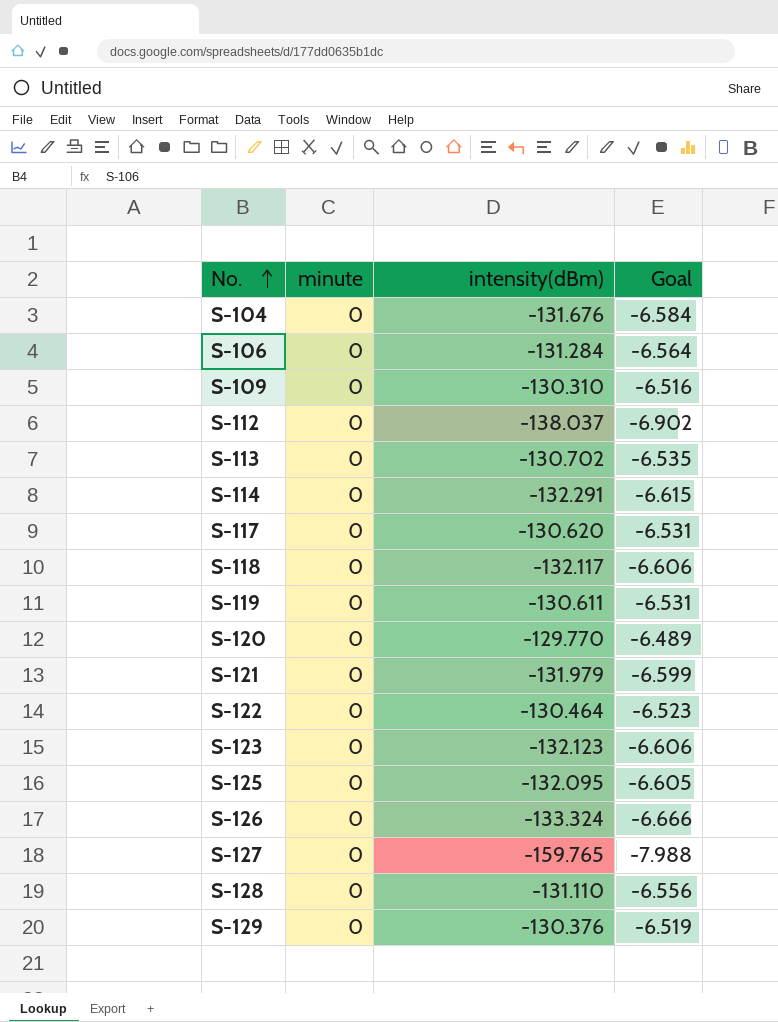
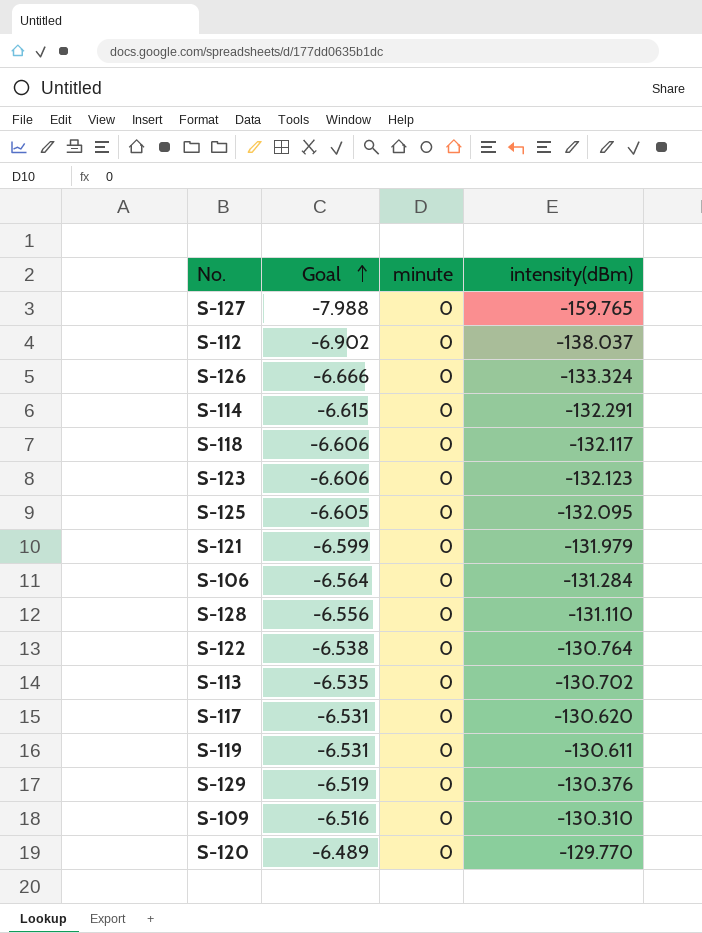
row order: No. ascending -> Goal ascending
column Goal | position: 4 -> 2
row S-104: 0 | -131.676 | -6.584 -> none
S-122 | Goal: -6.523 -> -6.538
S-122 | intensity(dBm): -130.464 -> -130.764

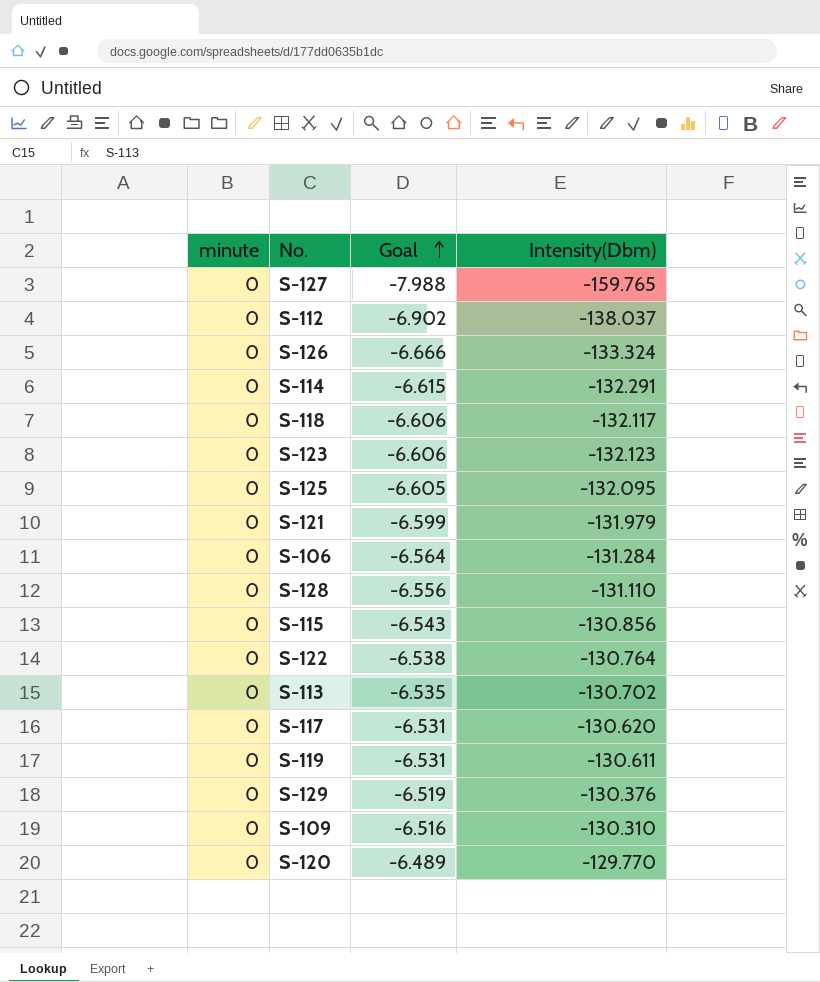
column minute | position: 3 -> 1
column name: intensity(dBm) -> Intensity(Dbm)
row S-115: none -> 0 | -6.543 | -130.856

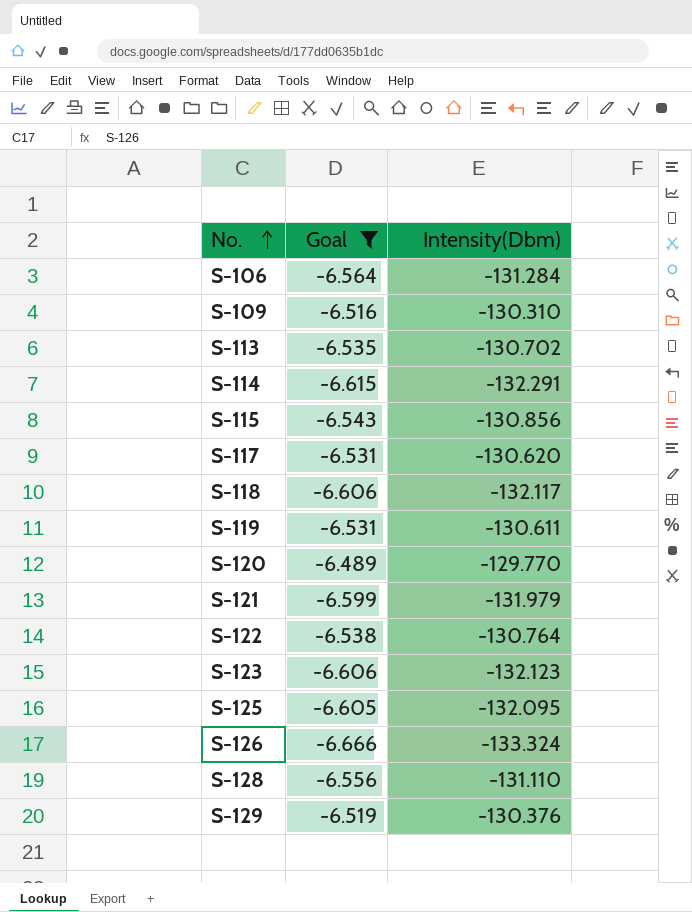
filter: none -> Goal >= -6.666
row order: Goal ascending -> No. ascending
column minute | position: 1 -> none

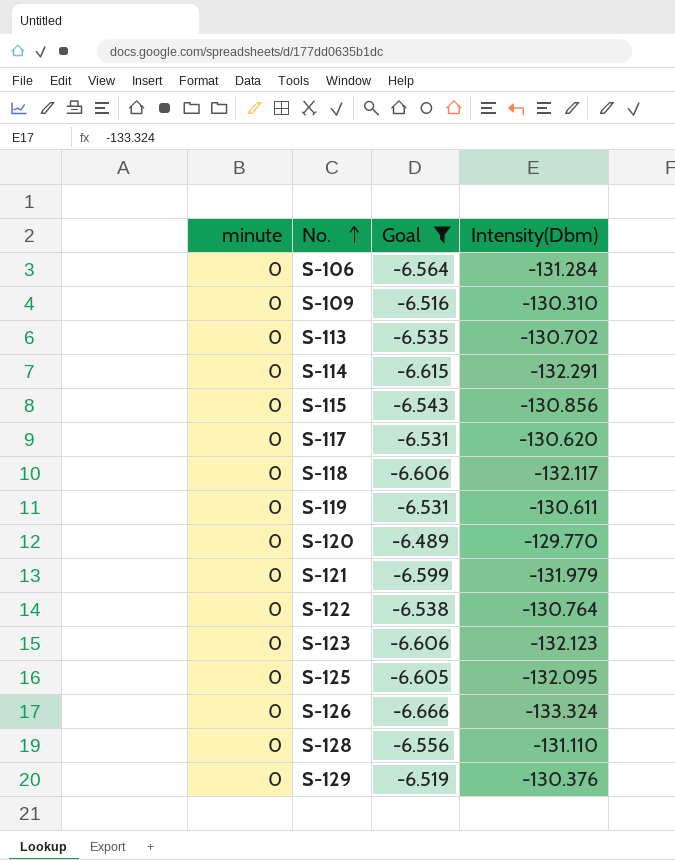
column minute | position: none -> 1

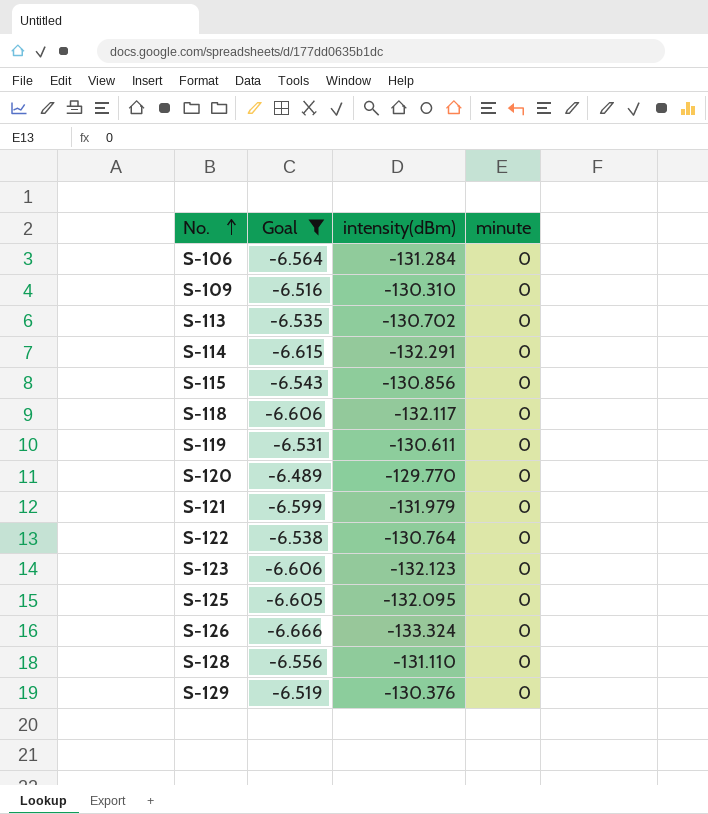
column name: Intensity(Dbm) -> intensity(dBm)
column minute | position: 1 -> 4
row S-117: 0 | -6.531 | -130.620 -> none

